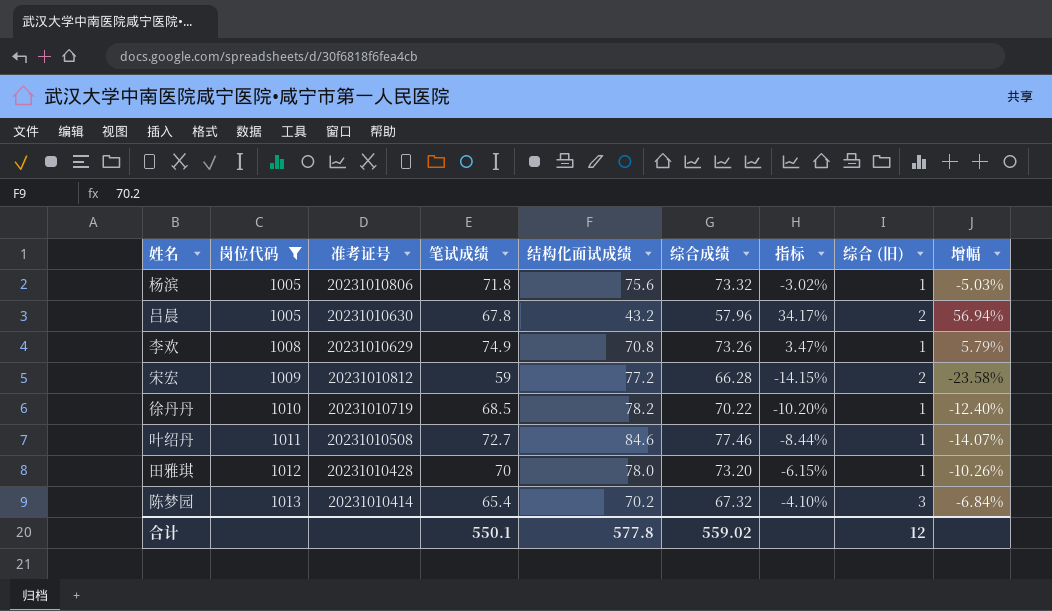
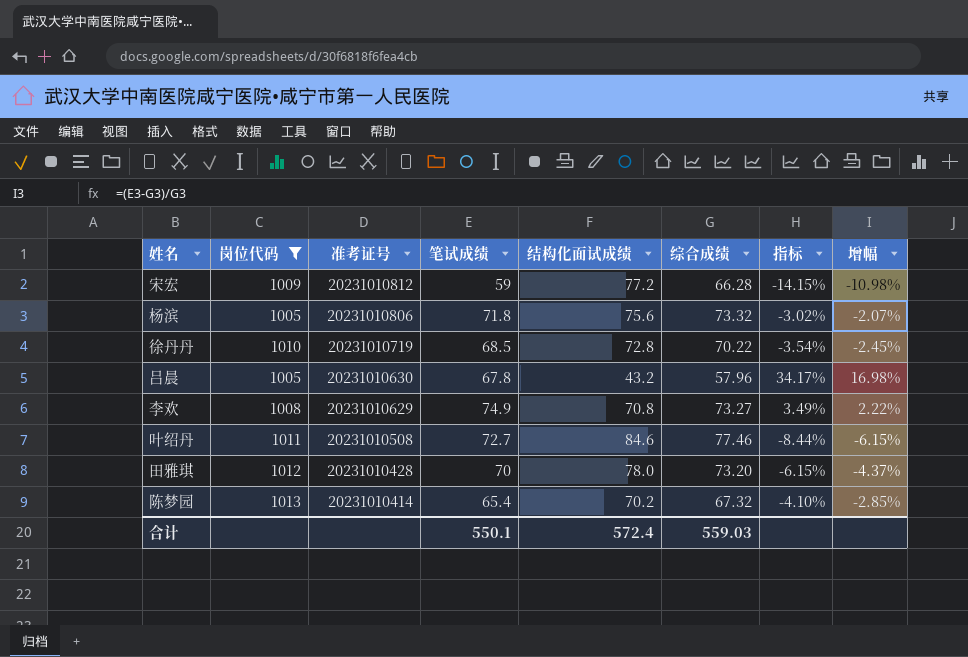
row order: 岗位代码 ascending -> 准考证号 descending
column 综合 (旧) | position: 8 -> none
column 增幅 | formula: ([笔试成绩] - [结构化面试成绩]) / [结构化面试成绩] -> ([笔试成绩] - [综合成绩]) / [综合成绩]
徐丹丹 | 结构化面试成绩: 78.2 -> 72.8
徐丹丹 | 指标: -10.20% -> -3.54%
李欢 | 综合成绩: 73.26 -> 73.27
李欢 | 指标: 3.47% -> 3.49%
合计 | 结构化面试成绩: 577.8 -> 572.4
合计 | 综合成绩: 559.02 -> 559.03

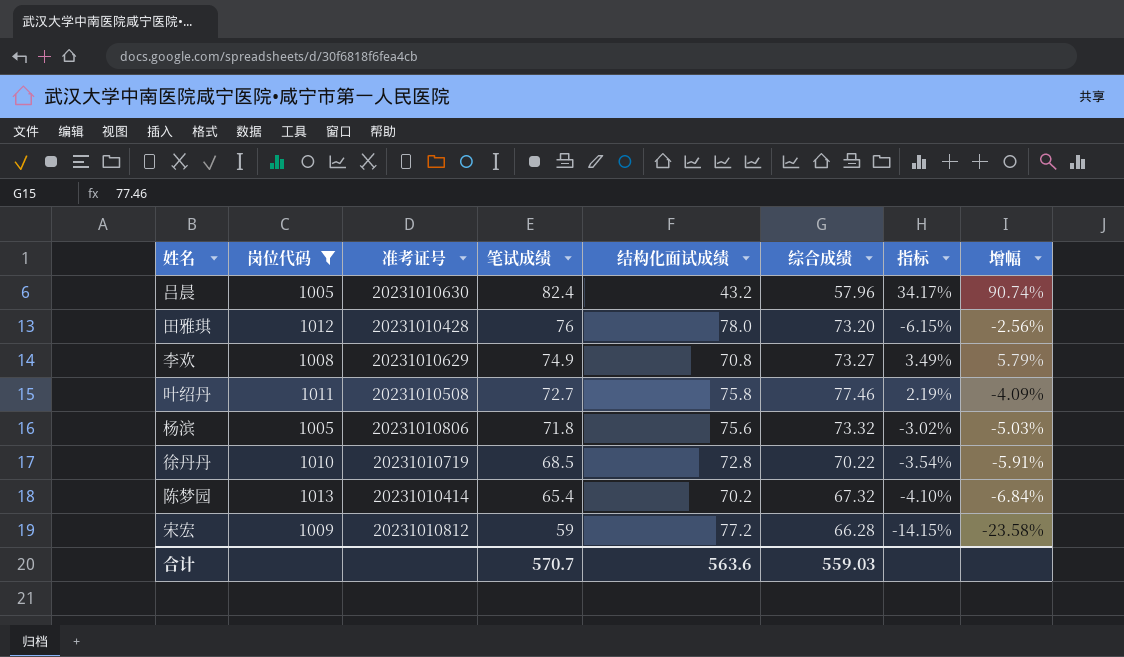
row order: 准考证号 descending -> 笔试成绩 descending
column 增幅 | formula: ([笔试成绩] - [综合成绩]) / [综合成绩] -> ([笔试成绩] - [结构化面试成绩]) / [结构化面试成绩]
吕晨 | 笔试成绩: 67.8 -> 82.4
田雅琪 | 笔试成绩: 70 -> 76
叶绍丹 | 结构化面试成绩: 84.6 -> 75.8
叶绍丹 | 指标: -8.44% -> 2.19%
合计 | 笔试成绩: 550.1 -> 570.7
合计 | 结构化面试成绩: 572.4 -> 563.6

